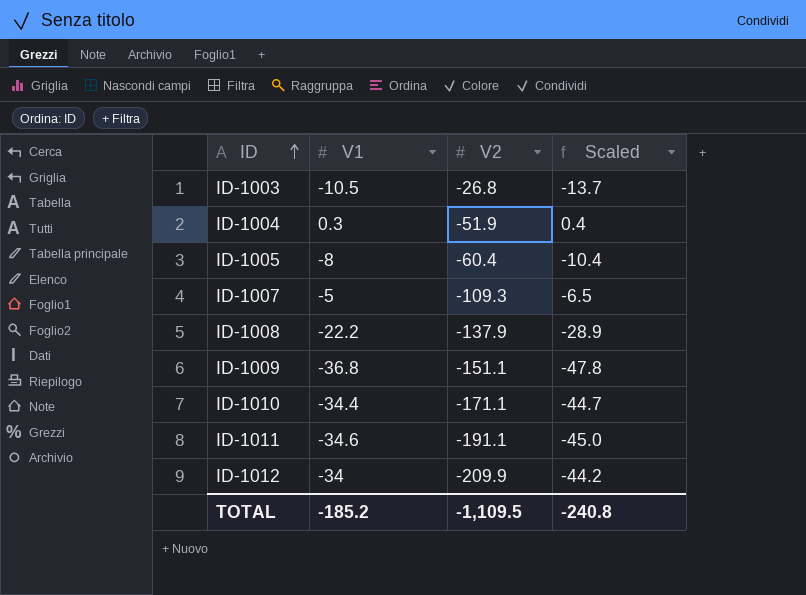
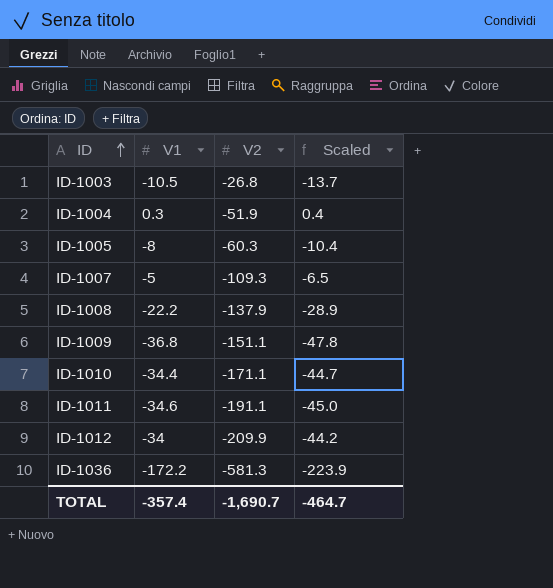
ID-1005 | V2: -60.4 -> -60.3
row ID-1036: none -> -172.2 | -581.3 | -223.9
TOTAL | V1: -185.2 -> -357.4
TOTAL | V2: -1,109.5 -> -1,690.7
TOTAL | Scaled: -240.8 -> -464.7

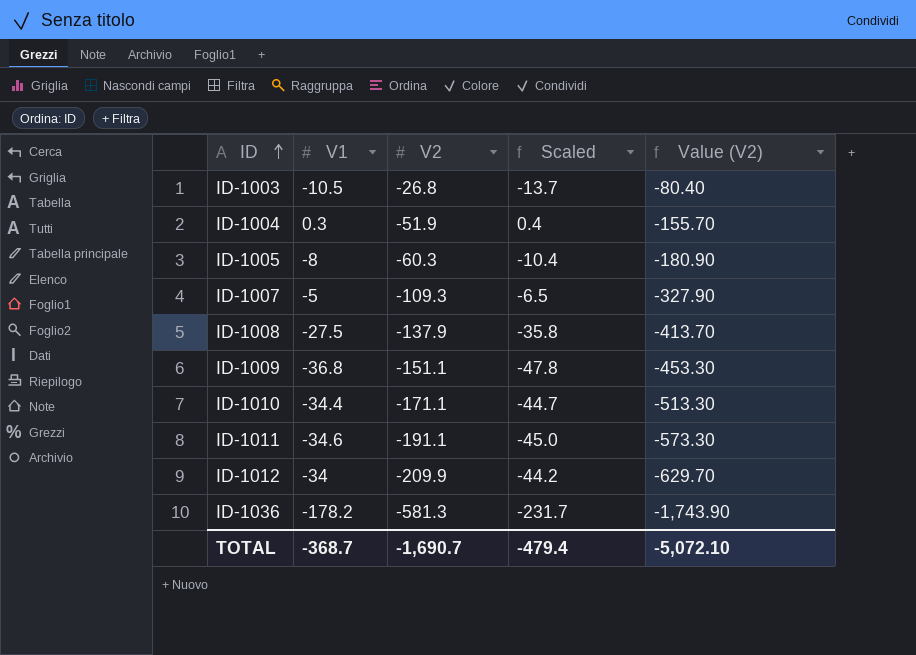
column Value (V2) | formula: none -> [V2] * 3
ID-1008 | V1: -22.2 -> -27.5
ID-1008 | Scaled: -28.9 -> -35.8
ID-1036 | V1: -172.2 -> -178.2
ID-1036 | Scaled: -223.9 -> -231.7
TOTAL | V1: -357.4 -> -368.7
TOTAL | Scaled: -464.7 -> -479.4

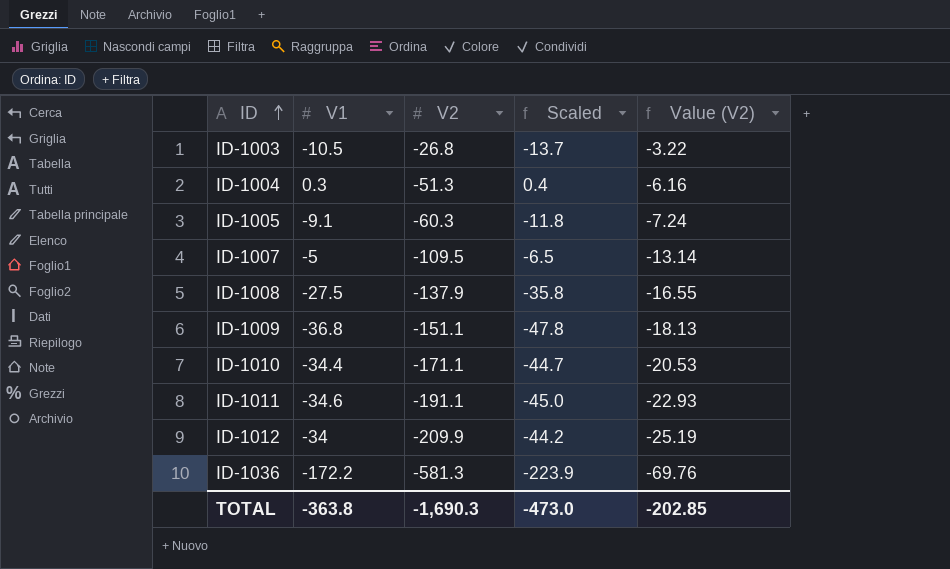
column Value (V2) | formula: [V2] * 3 -> [V2] * 0.12
ID-1004 | V2: -51.9 -> -51.3
ID-1005 | V1: -8 -> -9.1
ID-1005 | Scaled: -10.4 -> -11.8
ID-1007 | V2: -109.3 -> -109.5
ID-1036 | V1: -178.2 -> -172.2
ID-1036 | Scaled: -231.7 -> -223.9
TOTAL | V1: -368.7 -> -363.8
TOTAL | V2: -1,690.7 -> -1,690.3
TOTAL | Scaled: -479.4 -> -473.0
TOTAL | Value (V2): -5,072.10 -> -202.85

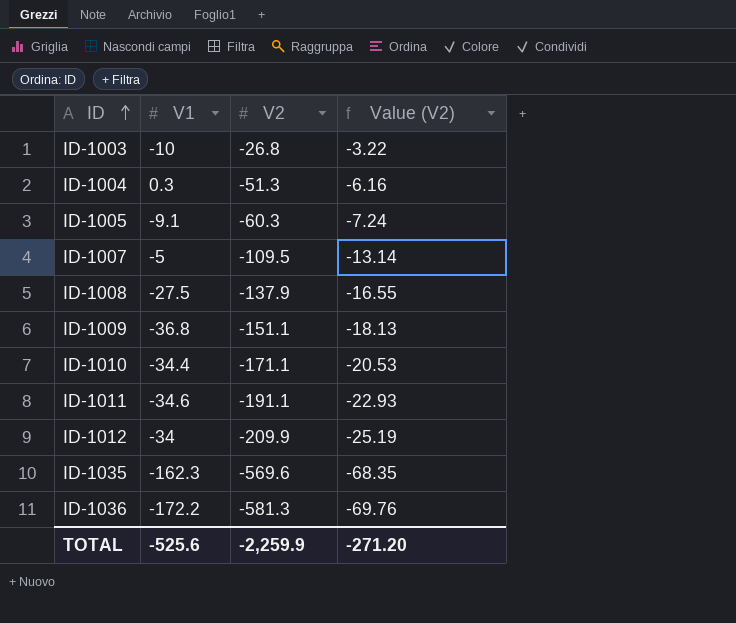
column Scaled | formula: [V1] * 1.3 -> none
ID-1003 | V1: -10.5 -> -10
row ID-1035: none -> -162.3 | -569.6 | -68.35
TOTAL | V1: -363.8 -> -525.6
TOTAL | V2: -1,690.3 -> -2,259.9
TOTAL | Value (V2): -202.85 -> -271.20

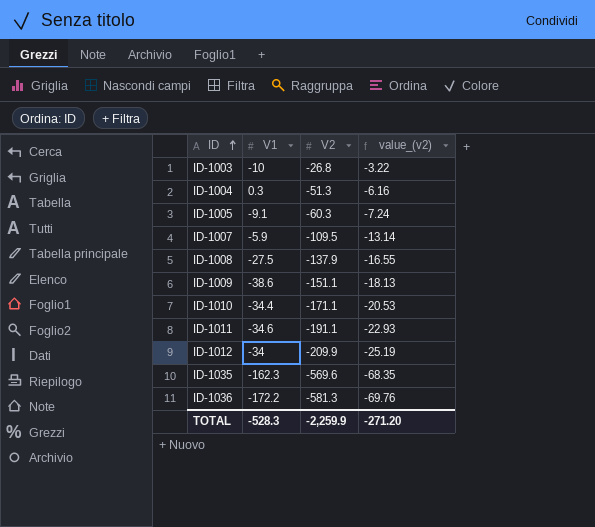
column name: Value (V2) -> value_(v2)
ID-1007 | V1: -5 -> -5.9
ID-1009 | V1: -36.8 -> -38.6
TOTAL | V1: -525.6 -> -528.3

